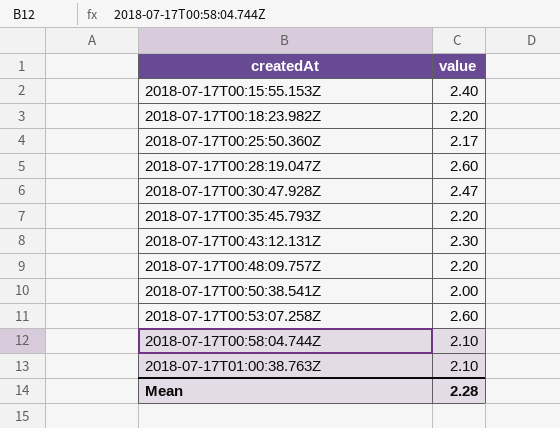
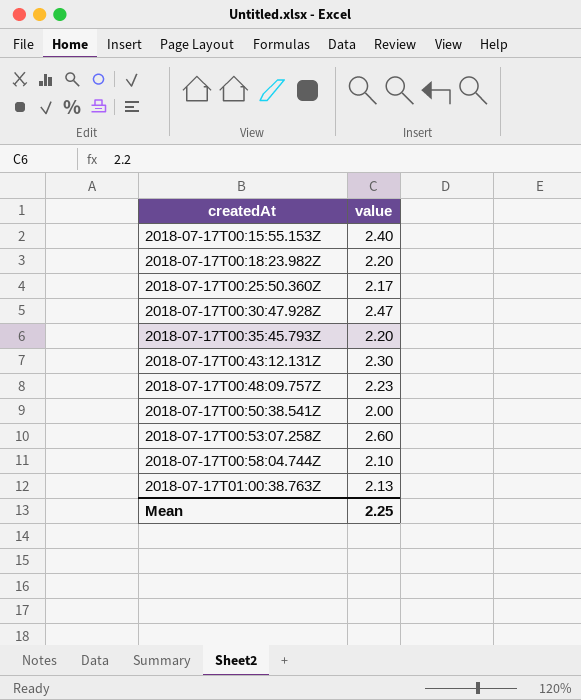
row 2018-07-17T00:28:19.047Z: 2.60 -> none
2018-07-17T00:48:09.757Z | value: 2.20 -> 2.23
2018-07-17T01:00:38.763Z | value: 2.10 -> 2.13
Mean | value: 2.28 -> 2.25

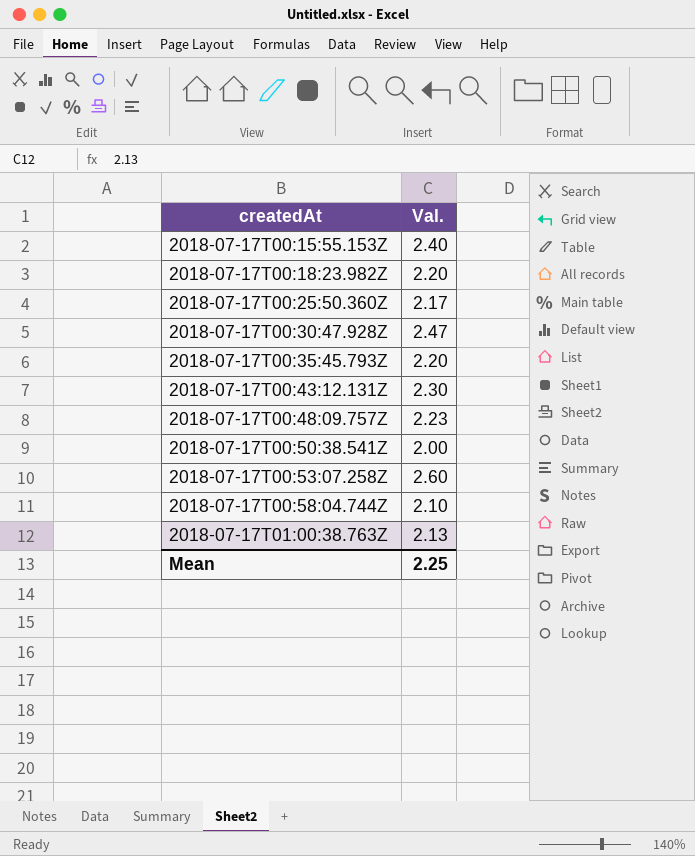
column name: value -> Val.

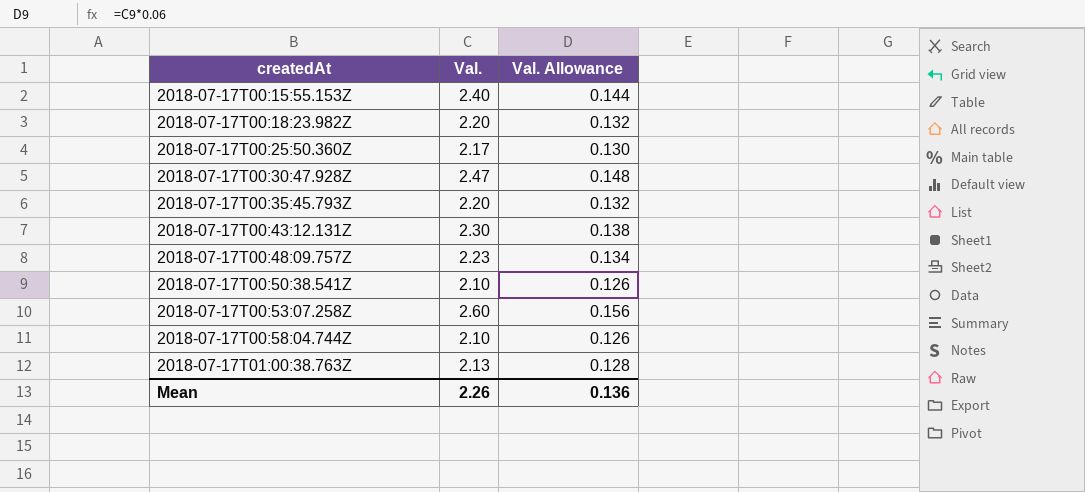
column Val. Allowance | formula: none -> [Val.] * 0.06
2018-07-17T00:50:38.541Z | Val.: 2.00 -> 2.10
Mean | Val.: 2.25 -> 2.26

